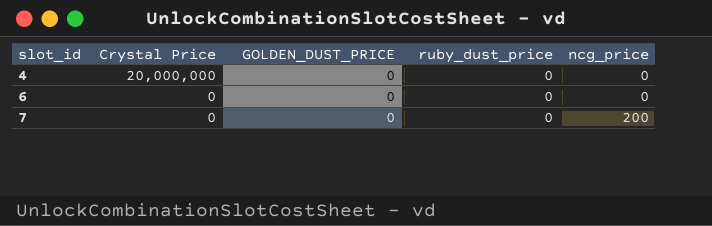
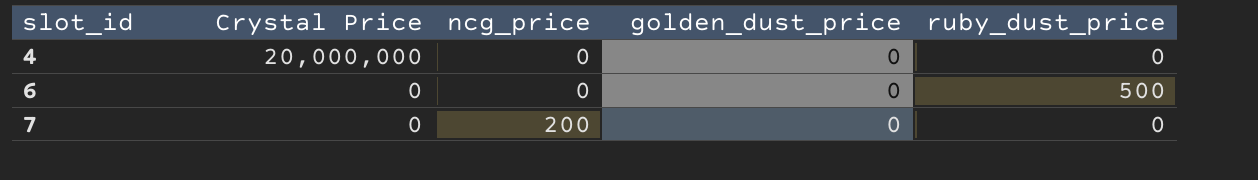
column ncg_price | position: 5 -> 3
column name: GOLDEN_DUST_PRICE -> golden_dust_price
6 | ruby_dust_price: 0 -> 500

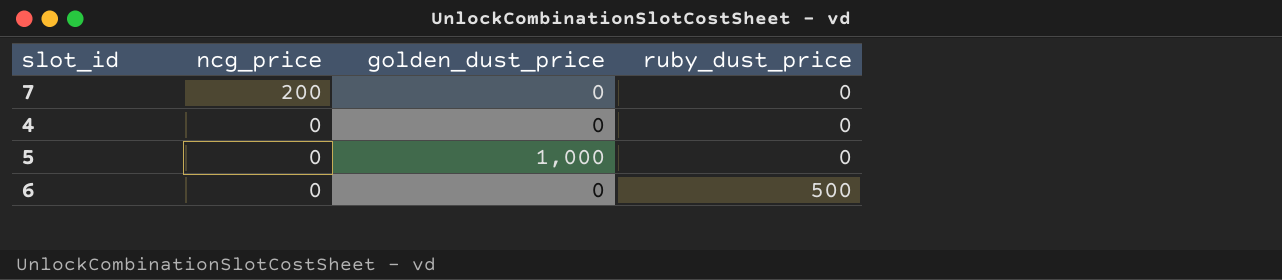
row order: slot_id ascending -> ncg_price descending
column Crystal Price | position: 2 -> none
row 5: none -> 0 | 1,000 | 0

